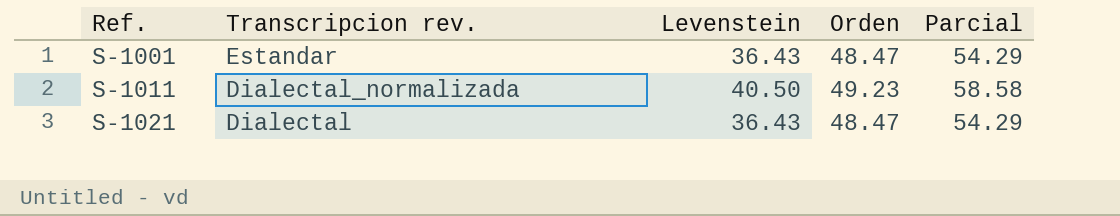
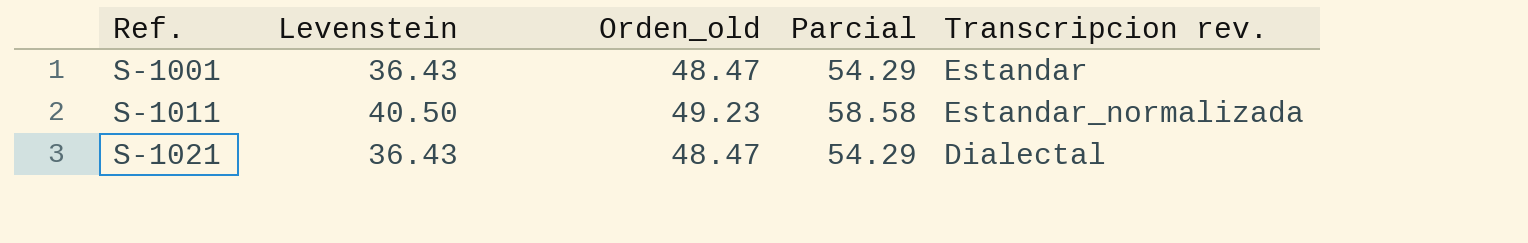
column name: Orden -> Orden_old
column Transcripcion rev. | position: 2 -> 5
S-1011 | Transcripcion rev.: Dialectal_normalizada -> Estandar_normalizada

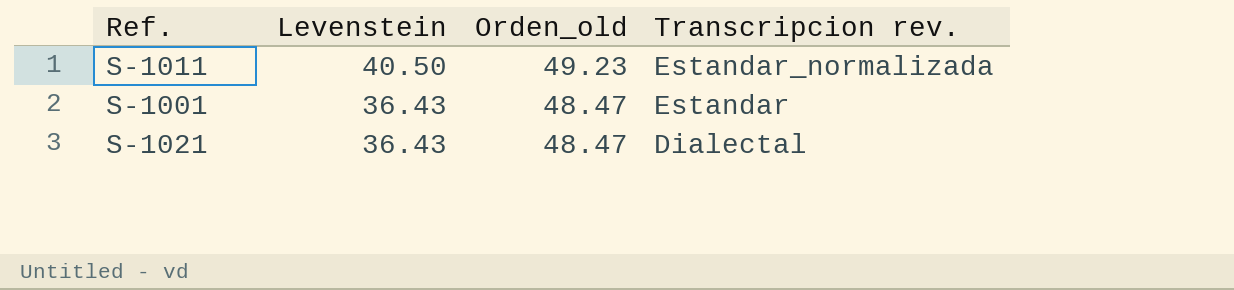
row order: Ref. ascending -> Levenstein descending
column Parcial | position: 4 -> none

